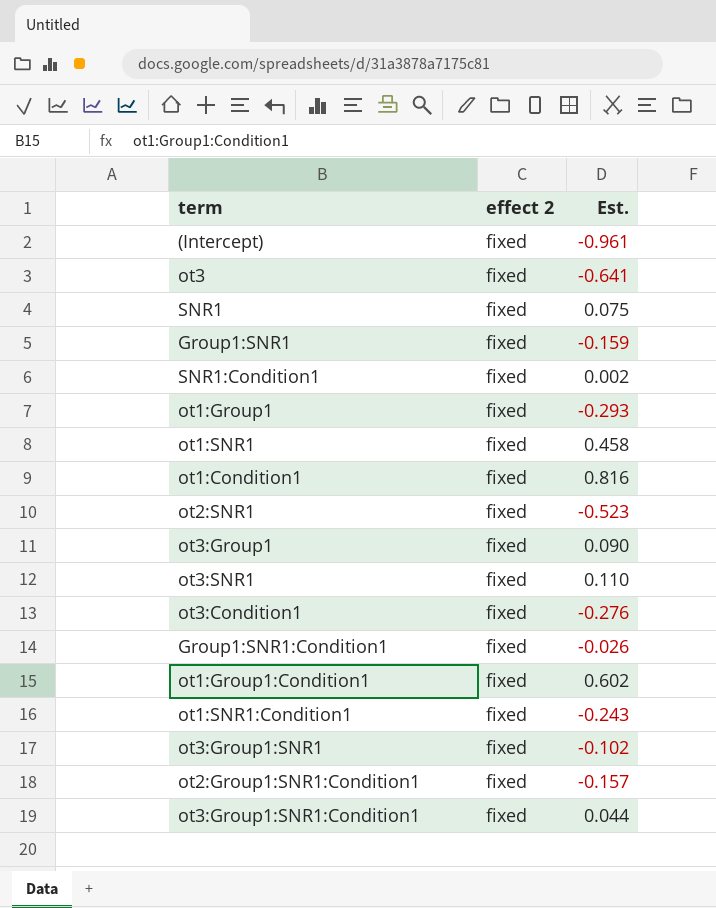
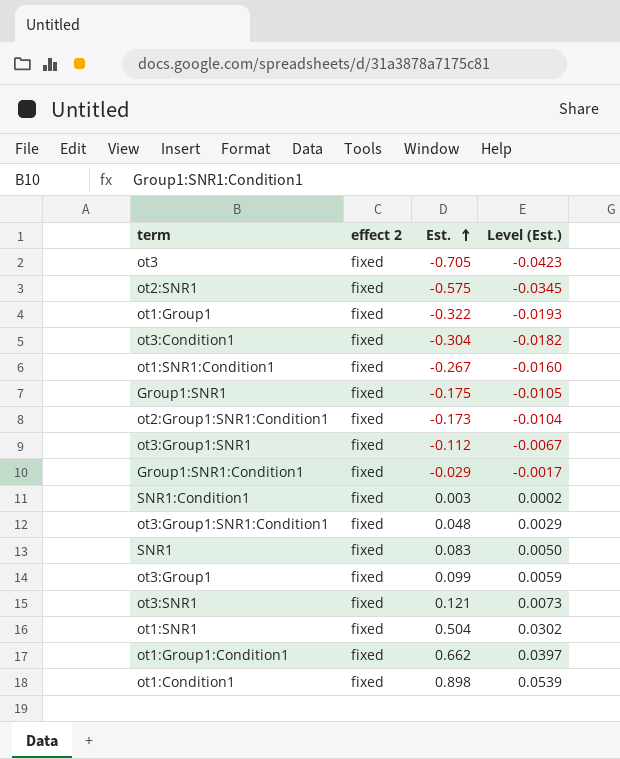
row order: none -> Est. ascending
column Level (Est.) | formula: none -> [Est.] * 0.06
row (Intercept): fixed | -0.961 -> none
ot3 | Est.: -0.641 -> -0.705
ot2:SNR1 | Est.: -0.523 -> -0.575
ot1:Group1 | Est.: -0.293 -> -0.322
ot3:Condition1 | Est.: -0.276 -> -0.304
ot1:SNR1:Condition1 | Est.: -0.243 -> -0.267
Group1:SNR1 | Est.: -0.159 -> -0.175
ot2:Group1:SNR1:Condition1 | Est.: -0.157 -> -0.173
ot3:Group1:SNR1 | Est.: -0.102 -> -0.112
Group1:SNR1:Condition1 | Est.: -0.026 -> -0.029
SNR1:Condition1 | Est.: 0.002 -> 0.003
ot3:Group1:SNR1:Condition1 | Est.: 0.044 -> 0.048
SNR1 | Est.: 0.075 -> 0.083
ot3:Group1 | Est.: 0.090 -> 0.099
ot3:SNR1 | Est.: 0.110 -> 0.121
ot1:SNR1 | Est.: 0.458 -> 0.504
ot1:Group1:Condition1 | Est.: 0.602 -> 0.662
ot1:Condition1 | Est.: 0.816 -> 0.898

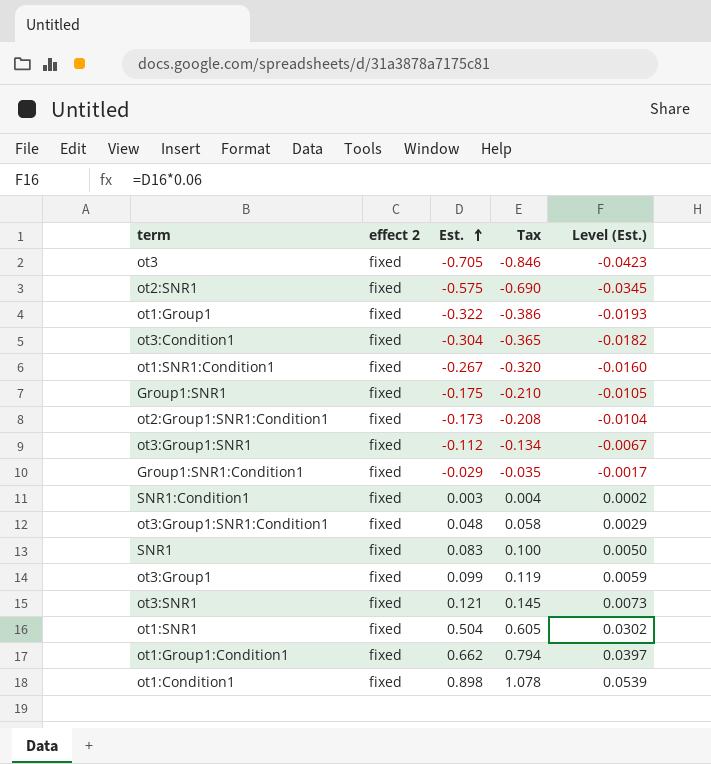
column Tax | formula: none -> [Est.] * 1.2

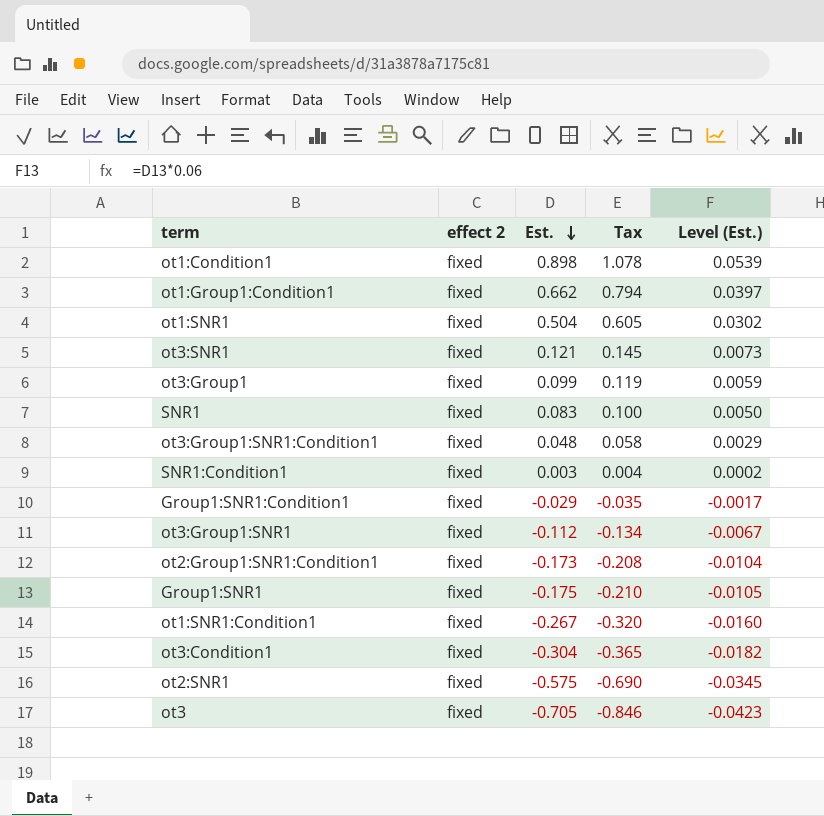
row order: Est. ascending -> Est. descending
row ot1:Group1: fixed | -0.322 | -0.386 | -0.0193 -> none

